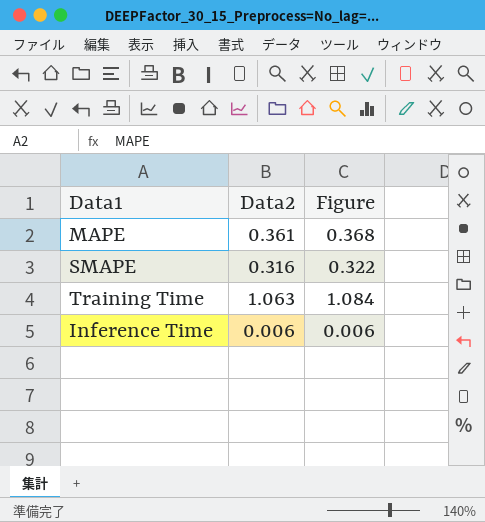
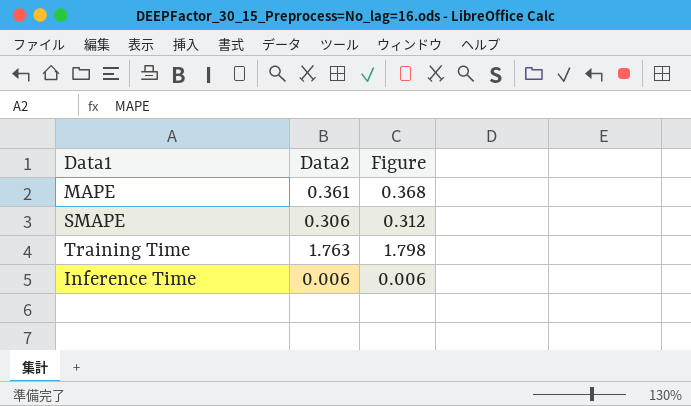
SMAPE | Data2: 0.316 -> 0.306
SMAPE | Figure: 0.322 -> 0.312
Training Time | Data2: 1.063 -> 1.763
Training Time | Figure: 1.084 -> 1.798

